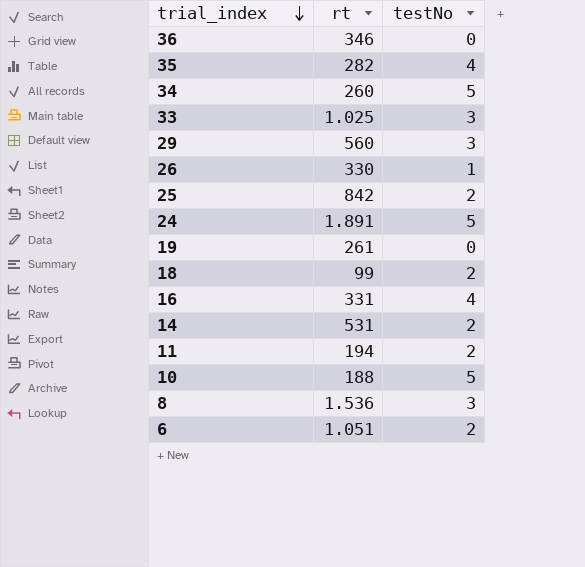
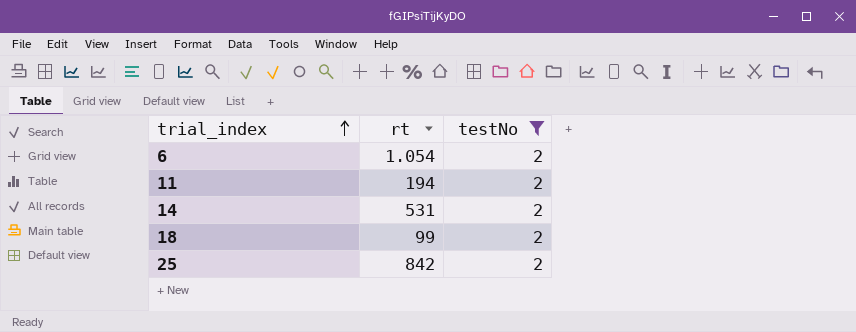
filter: none -> testNo = 2
row order: trial_index descending -> trial_index ascending
6 | rt: 1.051 -> 1.054

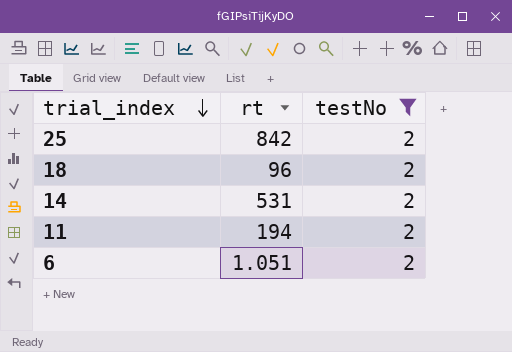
row order: trial_index ascending -> trial_index descending
18 | rt: 99 -> 96
6 | rt: 1.054 -> 1.051

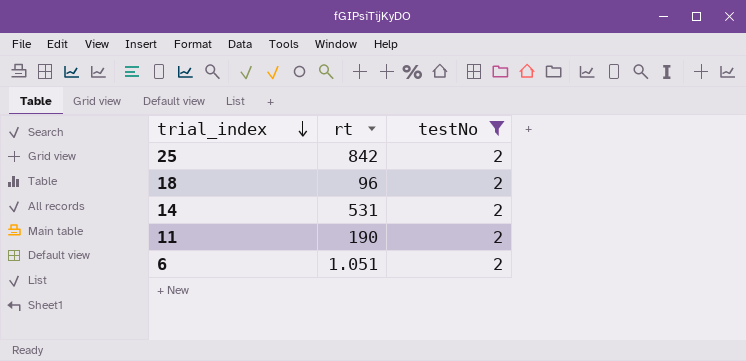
11 | rt: 194 -> 190

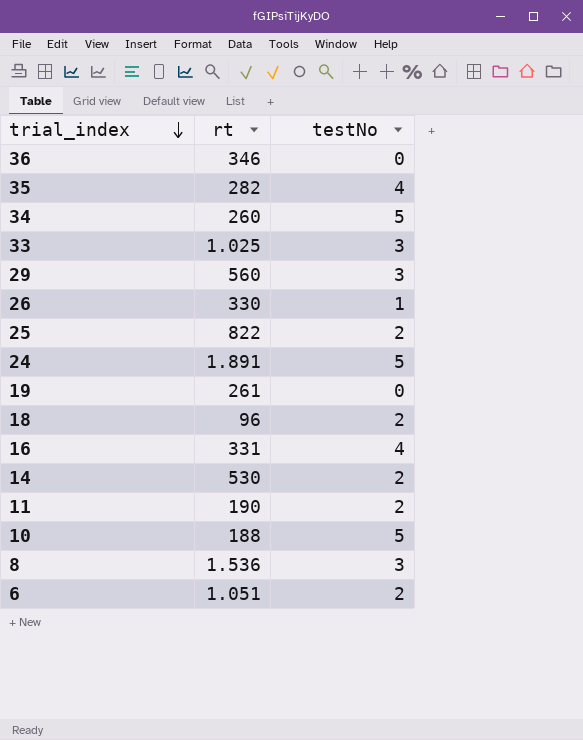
filter: testNo = 2 -> none
25 | rt: 842 -> 822
14 | rt: 531 -> 530

